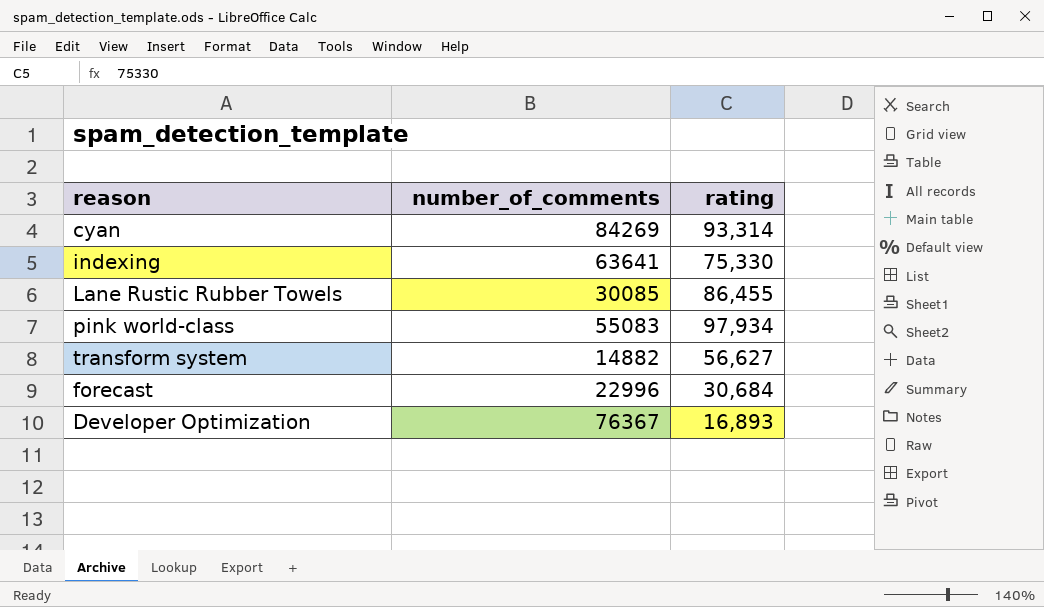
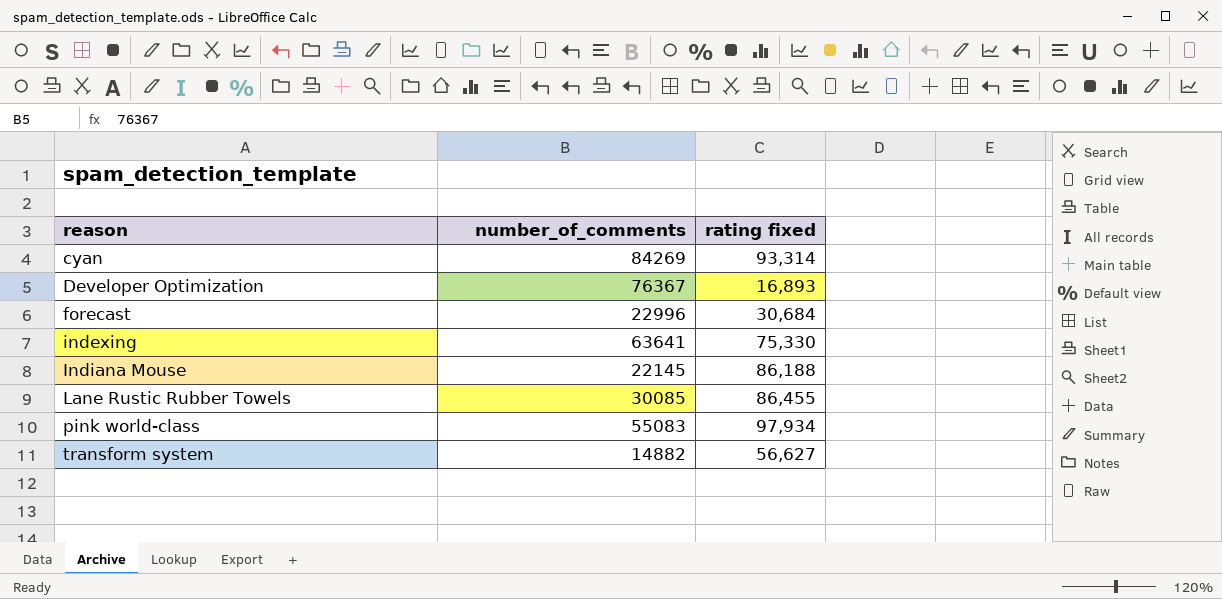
row order: none -> reason ascending
column name: rating -> rating fixed
row Indiana Mouse: none -> 22145 | 86,188

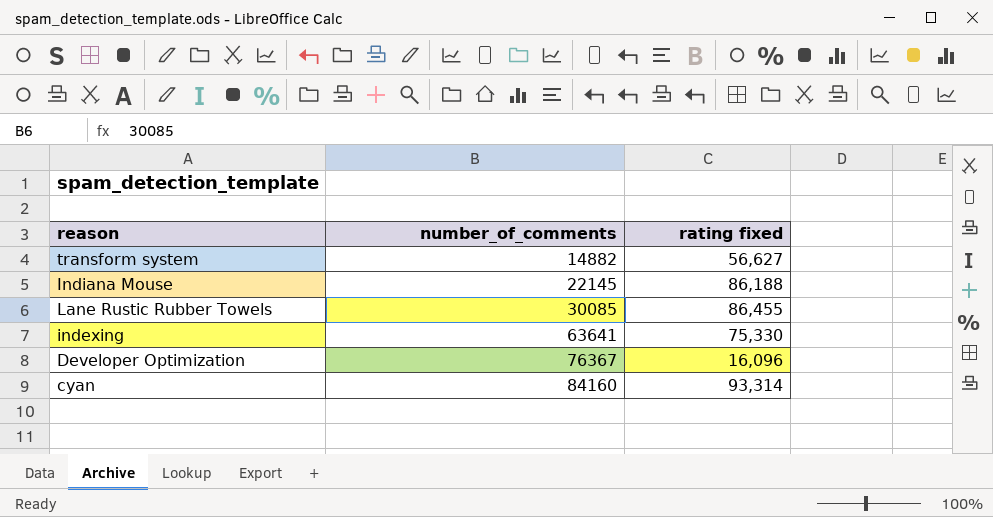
row order: reason ascending -> number_of_comments ascending
row forecast: 22996 | 30,684 -> none
row pink world-class: 55083 | 97,934 -> none
Developer Optimization | rating fixed: 16,893 -> 16,096
cyan | number_of_comments: 84269 -> 84160

